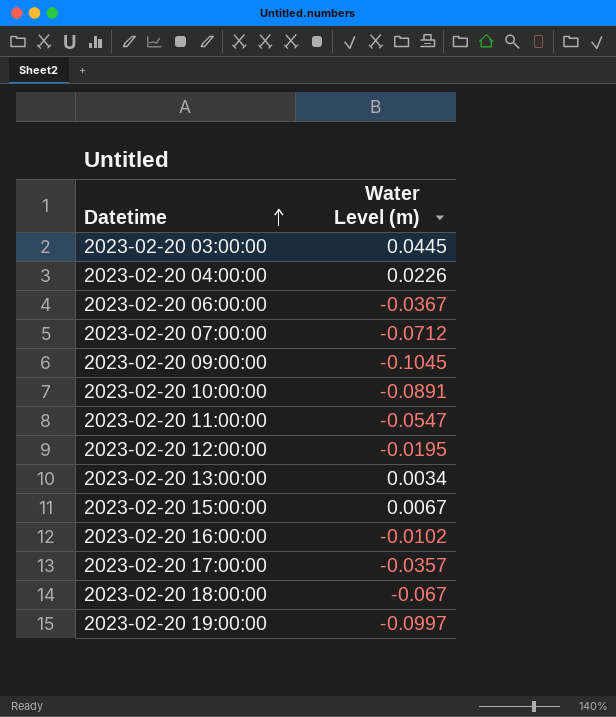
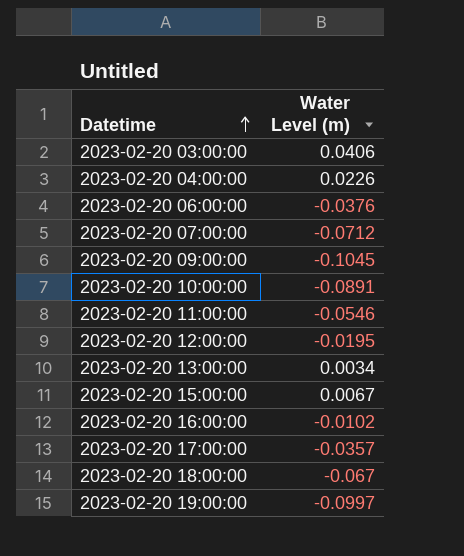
2023-02-20 03:00:00 | Water Level (m): 0.0445 -> 0.0406
2023-02-20 06:00:00 | Water Level (m): -0.0367 -> -0.0376
2023-02-20 11:00:00 | Water Level (m): -0.0547 -> -0.0546

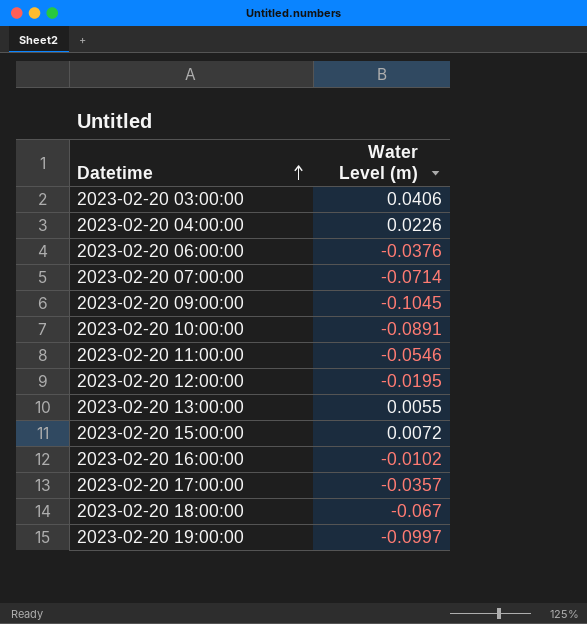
2023-02-20 07:00:00 | Water Level (m): -0.0712 -> -0.0714
2023-02-20 13:00:00 | Water Level (m): 0.0034 -> 0.0055
2023-02-20 15:00:00 | Water Level (m): 0.0067 -> 0.0072

